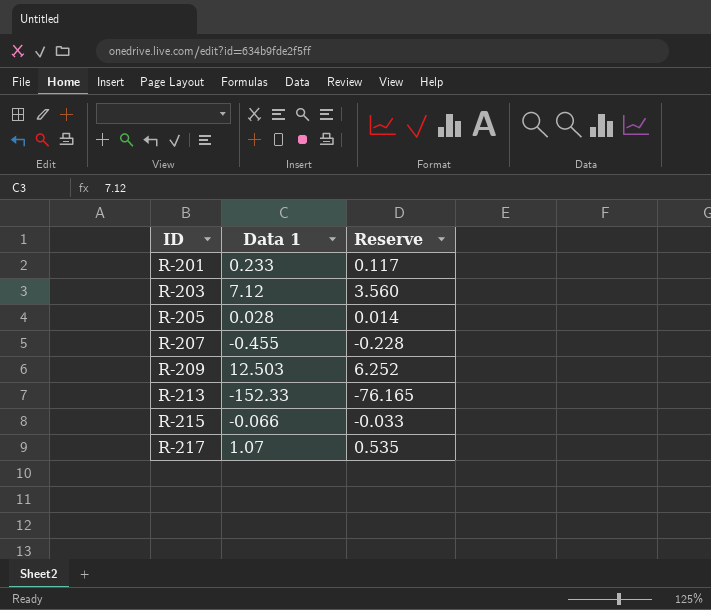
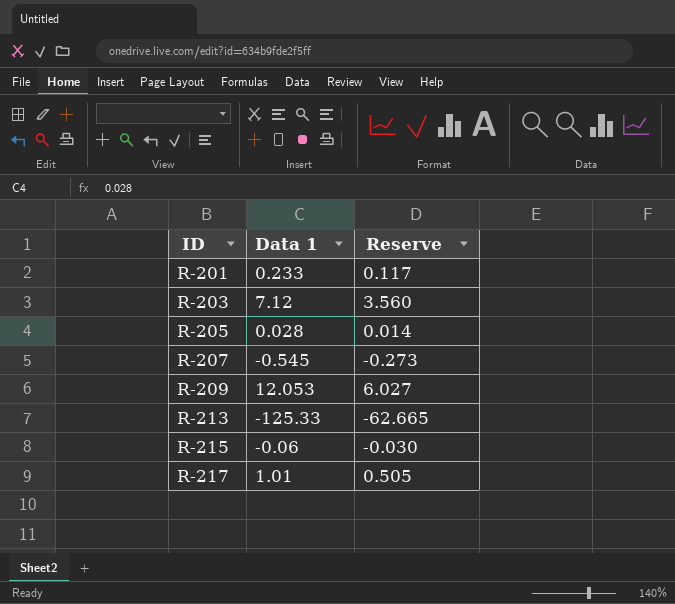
R-207 | Data 1: -0.455 -> -0.545
R-207 | Reserve: -0.228 -> -0.273
R-209 | Data 1: 12.503 -> 12.053
R-209 | Reserve: 6.252 -> 6.027
R-213 | Data 1: -152.33 -> -125.33
R-213 | Reserve: -76.165 -> -62.665
R-215 | Data 1: -0.066 -> -0.06
R-215 | Reserve: -0.033 -> -0.030
R-217 | Data 1: 1.07 -> 1.01
R-217 | Reserve: 0.535 -> 0.505

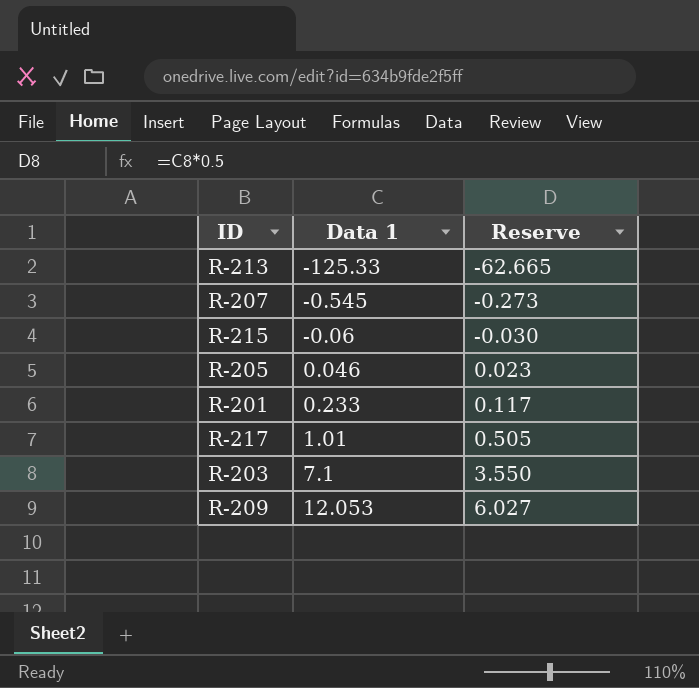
row order: ID ascending -> Data 1 ascending
R-205 | Data 1: 0.028 -> 0.046
R-205 | Reserve: 0.014 -> 0.023
R-203 | Data 1: 7.12 -> 7.1
R-203 | Reserve: 3.560 -> 3.550

